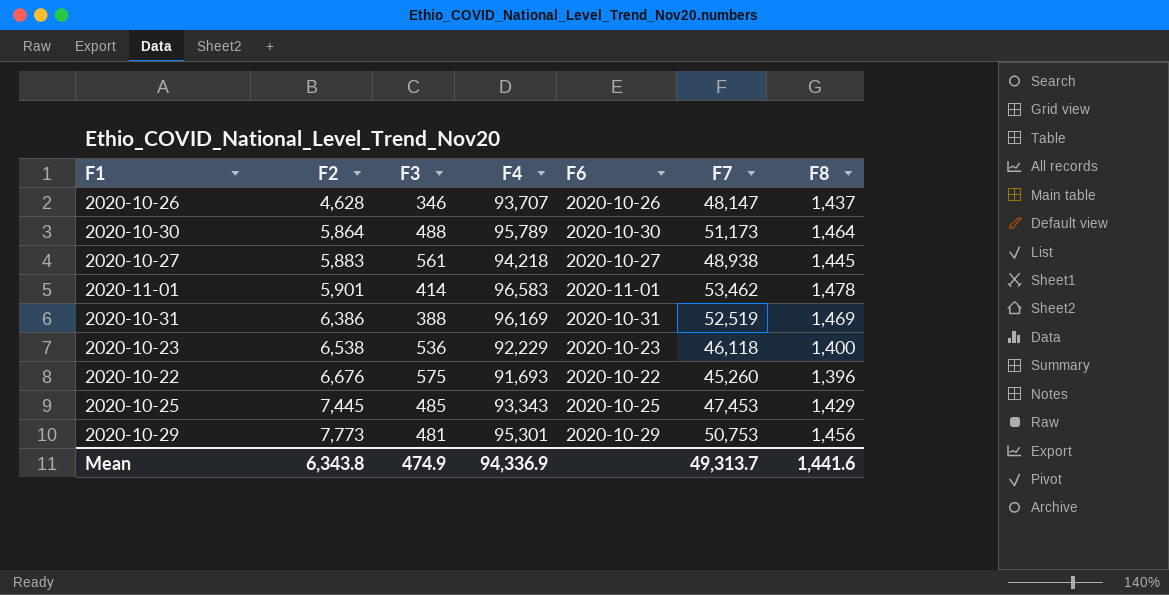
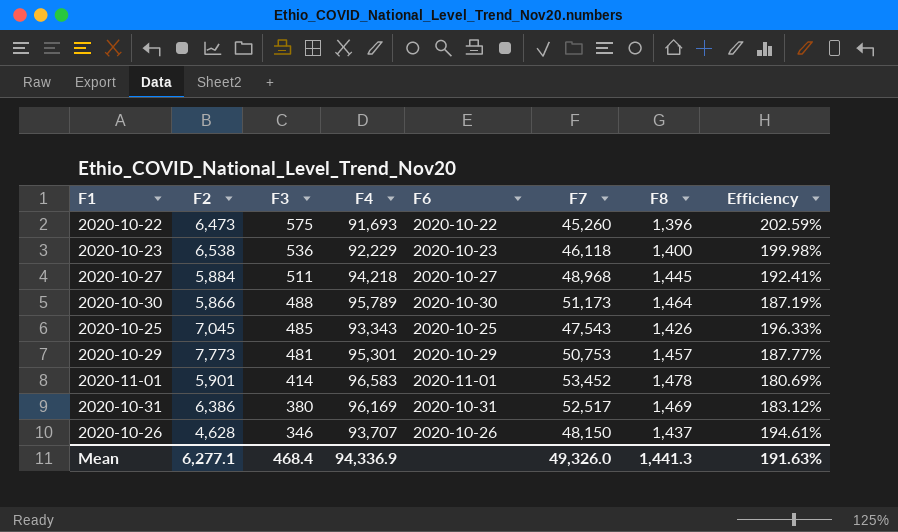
row order: F2 ascending -> F3 descending
column Efficiency | formula: none -> [F4] / [F7]
2020-10-22 | F2: 6,676 -> 6,473
2020-10-27 | F2: 5,883 -> 5,884
2020-10-27 | F3: 561 -> 511
2020-10-27 | F7: 48,938 -> 48,968
2020-10-30 | F2: 5,864 -> 5,866
2020-10-25 | F2: 7,445 -> 7,045
2020-10-25 | F7: 47,453 -> 47,543
2020-10-25 | F8: 1,429 -> 1,426
2020-10-29 | F8: 1,456 -> 1,457
2020-11-01 | F7: 53,462 -> 53,452
2020-10-31 | F3: 388 -> 380
2020-10-31 | F7: 52,519 -> 52,517
2020-10-26 | F7: 48,147 -> 48,150
Mean | F2: 6,343.8 -> 6,277.1
Mean | F3: 474.9 -> 468.4
Mean | F7: 49,313.7 -> 49,326.0
Mean | F8: 1,441.6 -> 1,441.3

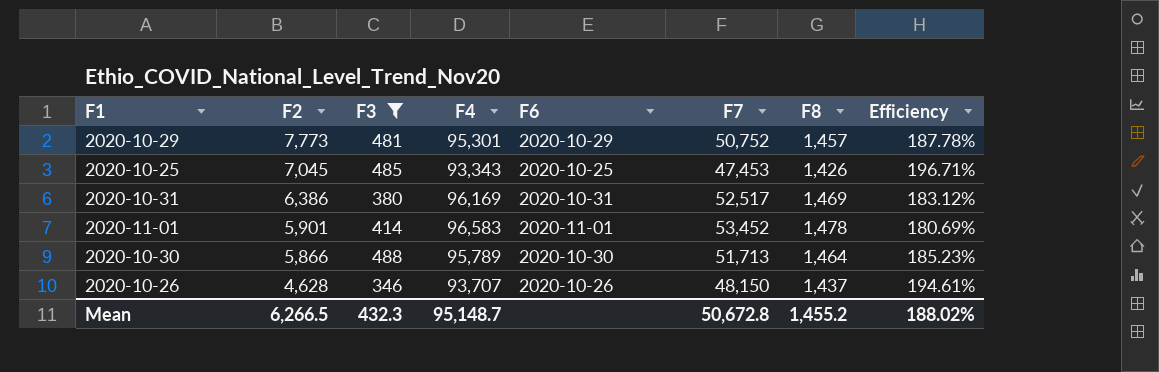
filter: none -> F3 <= 488
row order: F3 descending -> F2 descending
2020-10-29 | F7: 50,753 -> 50,752
2020-10-29 | Efficiency: 187.77% -> 187.78%
2020-10-25 | F7: 47,543 -> 47,453
2020-10-25 | Efficiency: 196.33% -> 196.71%
2020-10-30 | F7: 51,173 -> 51,713
2020-10-30 | Efficiency: 187.19% -> 185.23%
Mean | F2: 6,277.1 -> 6,266.5
Mean | F3: 468.4 -> 432.3
Mean | F4: 94,336.9 -> 95,148.7
Mean | F7: 49,326.0 -> 50,672.8
Mean | F8: 1,441.3 -> 1,455.2
Mean | Efficiency: 191.63% -> 188.02%

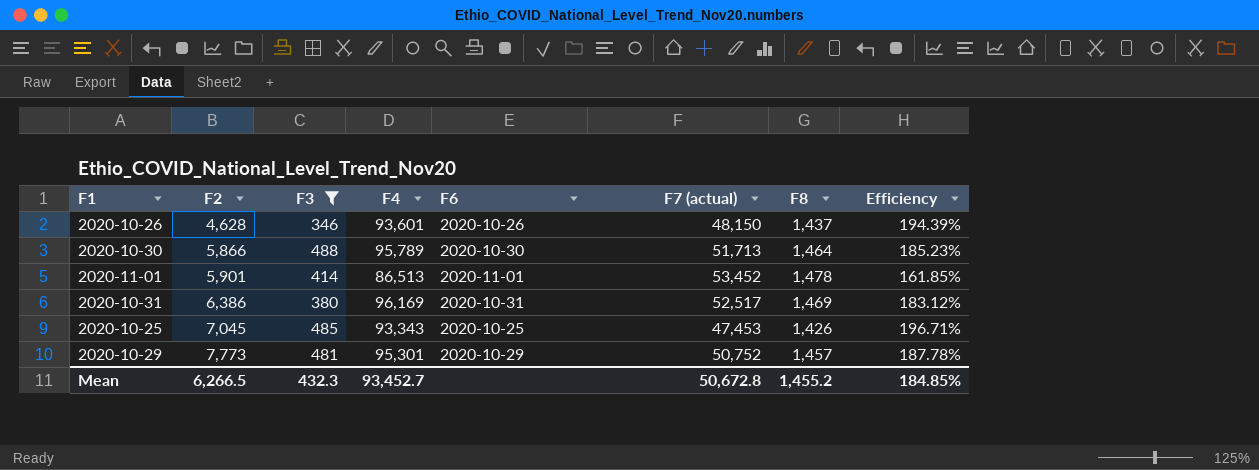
row order: F2 descending -> F2 ascending
column name: F7 -> F7 (actual)
2020-10-26 | F4: 93,707 -> 93,601
2020-10-26 | Efficiency: 194.61% -> 194.39%
2020-11-01 | F4: 96,583 -> 86,513
2020-11-01 | Efficiency: 180.69% -> 161.85%
Mean | F4: 95,148.7 -> 93,452.7
Mean | Efficiency: 188.02% -> 184.85%

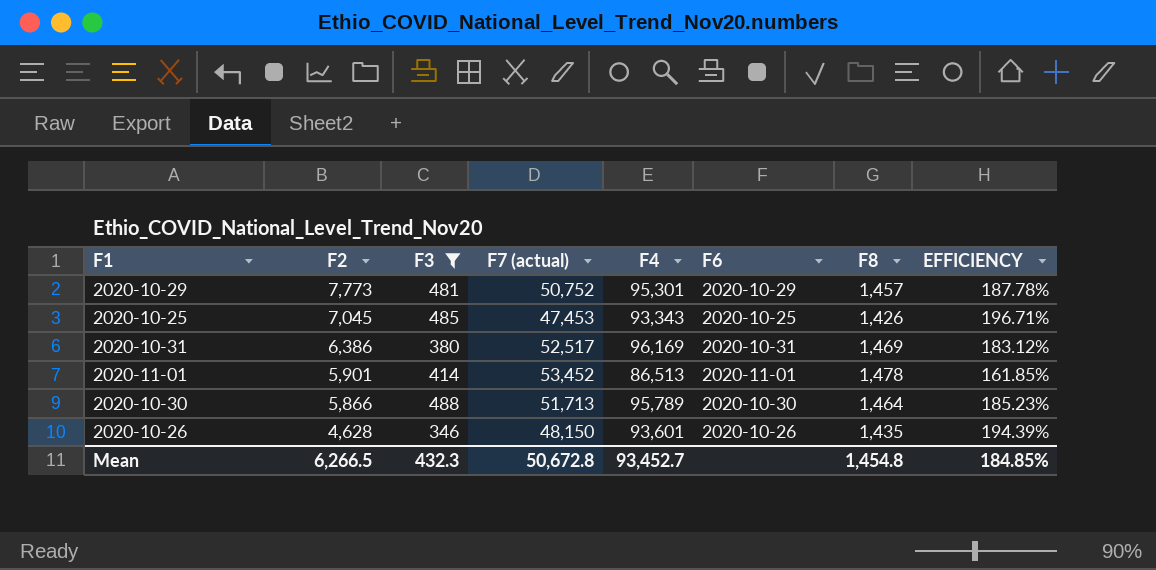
row order: F2 ascending -> F2 descending
column F7 (actual) | position: 6 -> 4
column name: Efficiency -> EFFICIENCY
2020-10-26 | F8: 1,437 -> 1,435
Mean | F8: 1,455.2 -> 1,454.8

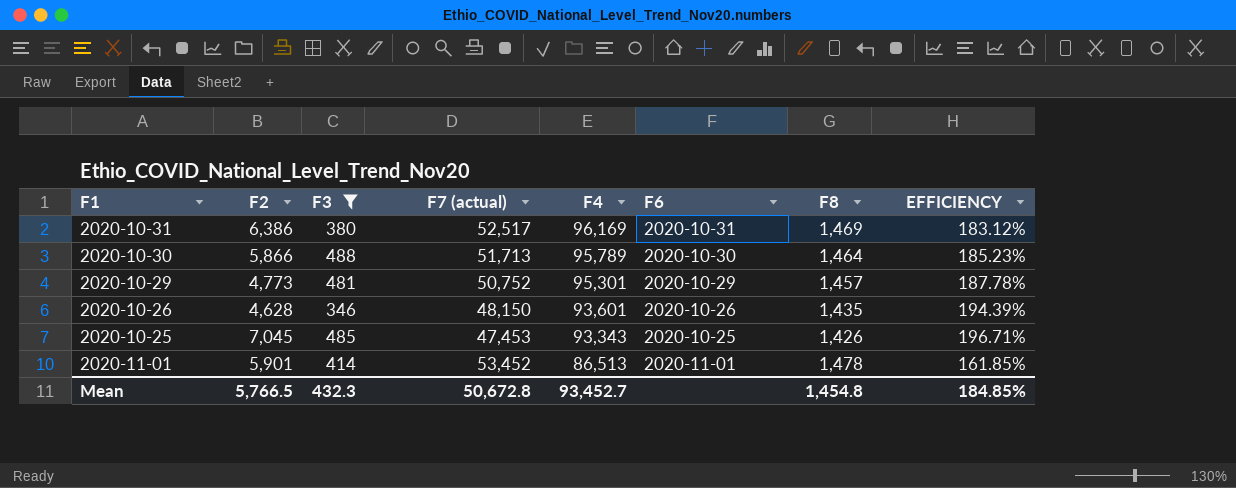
row order: F2 descending -> F4 descending
2020-10-29 | F2: 7,773 -> 4,773
Mean | F2: 6,266.5 -> 5,766.5

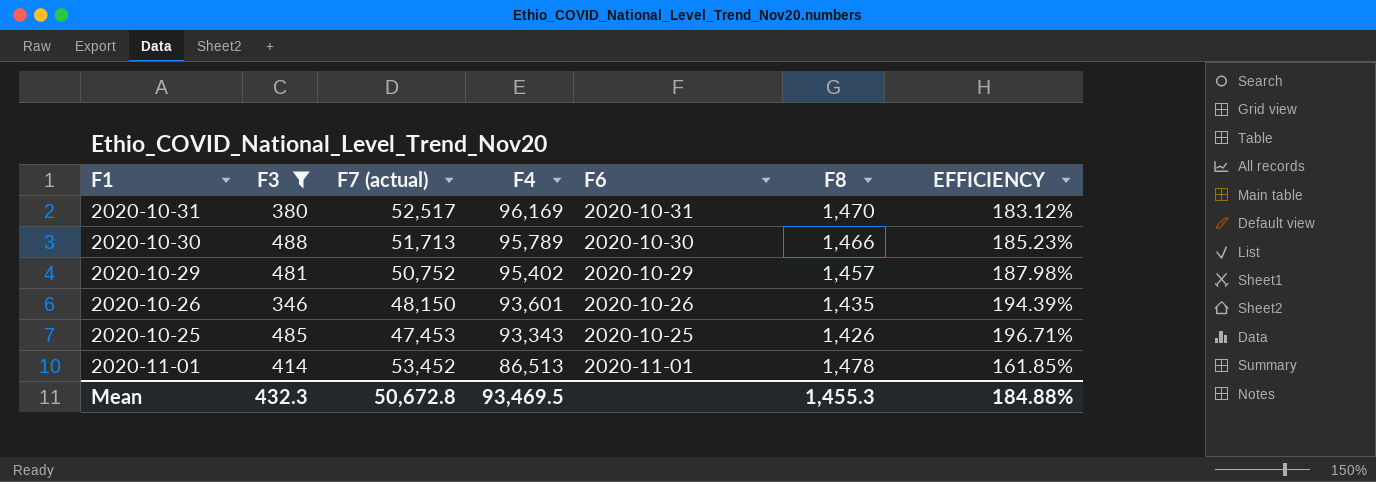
column F2 | position: 2 -> none
2020-10-31 | F8: 1,469 -> 1,470
2020-10-30 | F8: 1,464 -> 1,466
2020-10-29 | F4: 95,301 -> 95,402
2020-10-29 | EFFICIENCY: 187.78% -> 187.98%
Mean | F4: 93,452.7 -> 93,469.5
Mean | F8: 1,454.8 -> 1,455.3
Mean | EFFICIENCY: 184.85% -> 184.88%

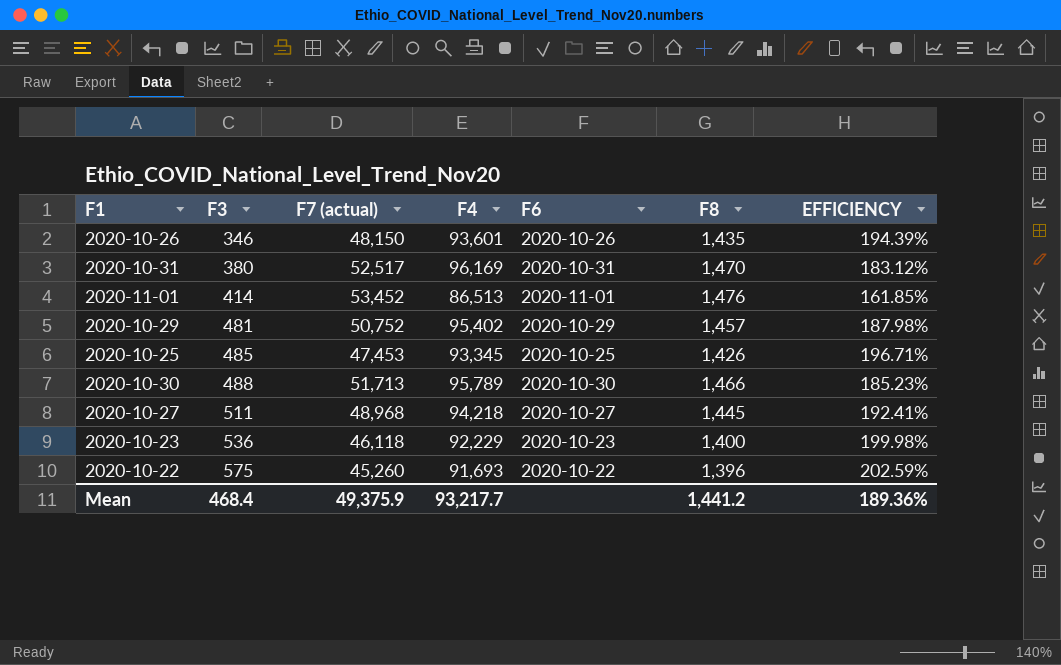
filter: F3 <= 488 -> none
row order: F4 descending -> F3 ascending
2020-11-01 | F8: 1,478 -> 1,476
2020-10-25 | F4: 93,343 -> 93,345
Mean | F3: 432.3 -> 468.4
Mean | F7 (actual): 50,672.8 -> 49,375.9
Mean | F4: 93,469.5 -> 93,217.7
Mean | F8: 1,455.3 -> 1,441.2
Mean | EFFICIENCY: 184.88% -> 189.36%

